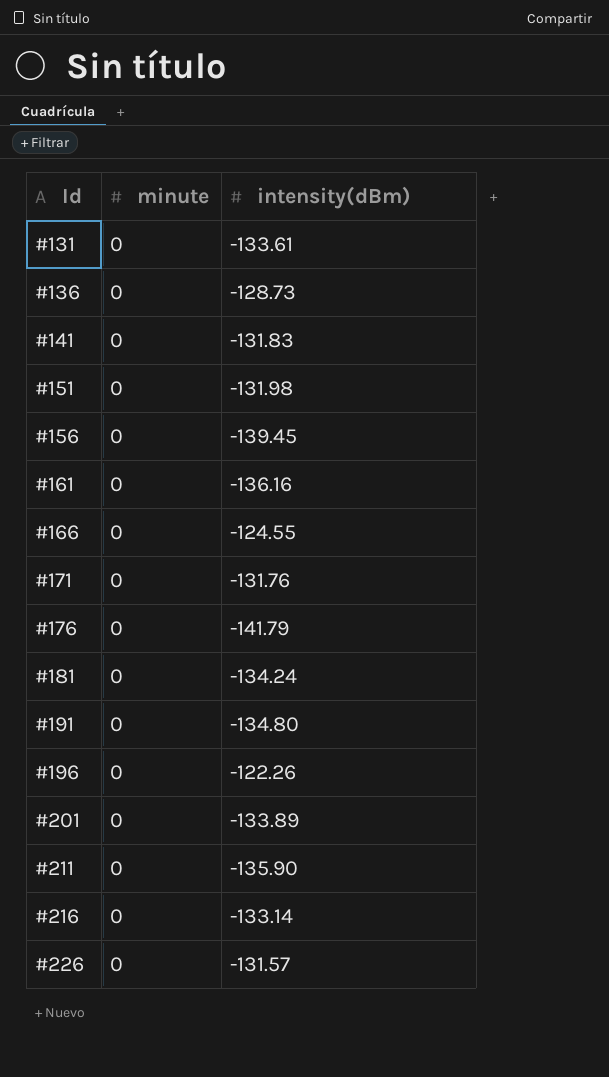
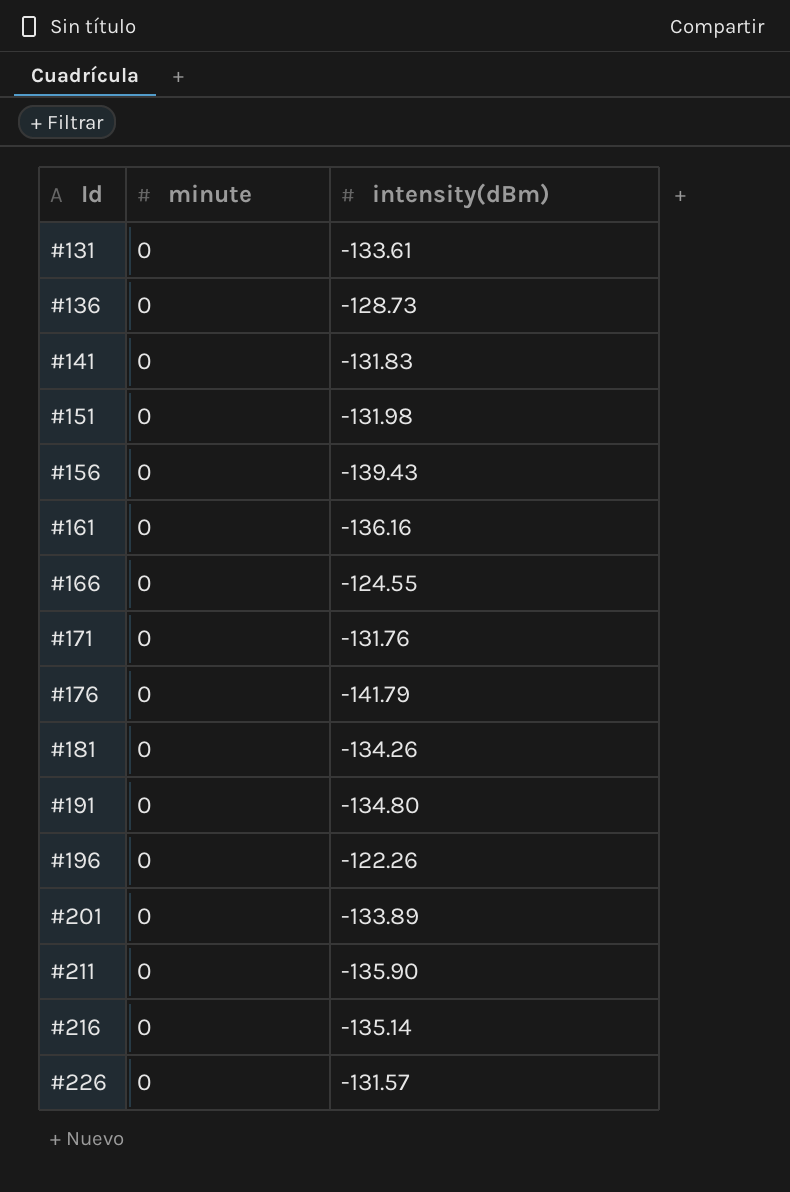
#156 | intensity(dBm): -139.45 -> -139.43
#181 | intensity(dBm): -134.24 -> -134.26
#216 | intensity(dBm): -133.14 -> -135.14

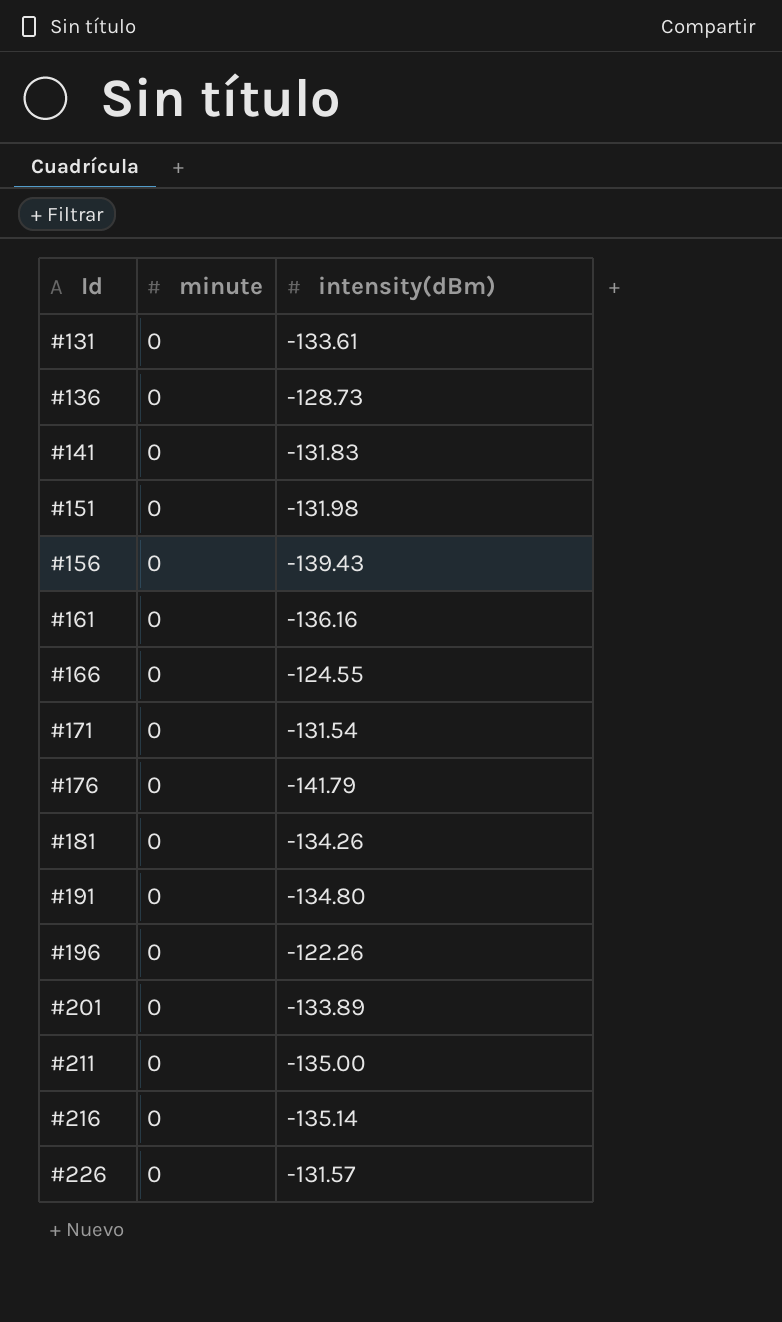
#171 | intensity(dBm): -131.76 -> -131.54
#211 | intensity(dBm): -135.90 -> -135.00

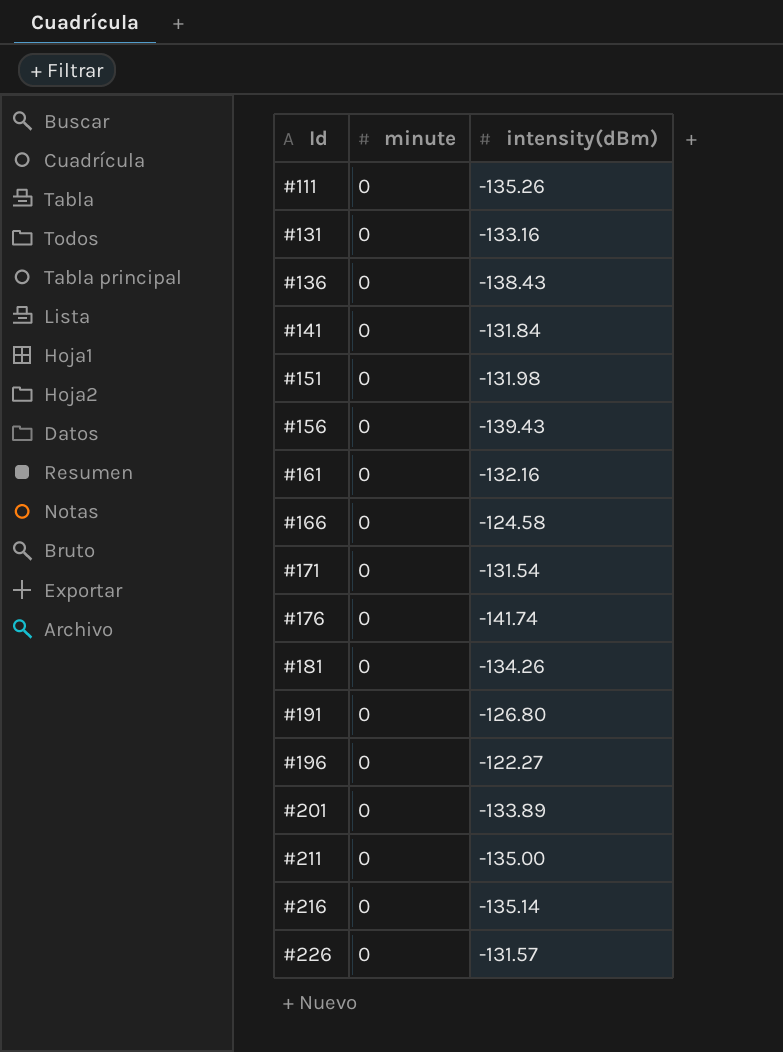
row #111: none -> 0 | -135.26
#131 | intensity(dBm): -133.61 -> -133.16
#136 | intensity(dBm): -128.73 -> -138.43
#141 | intensity(dBm): -131.83 -> -131.84
#161 | intensity(dBm): -136.16 -> -132.16
#166 | intensity(dBm): -124.55 -> -124.58
#176 | intensity(dBm): -141.79 -> -141.74
#191 | intensity(dBm): -134.80 -> -126.80
#196 | intensity(dBm): -122.26 -> -122.27

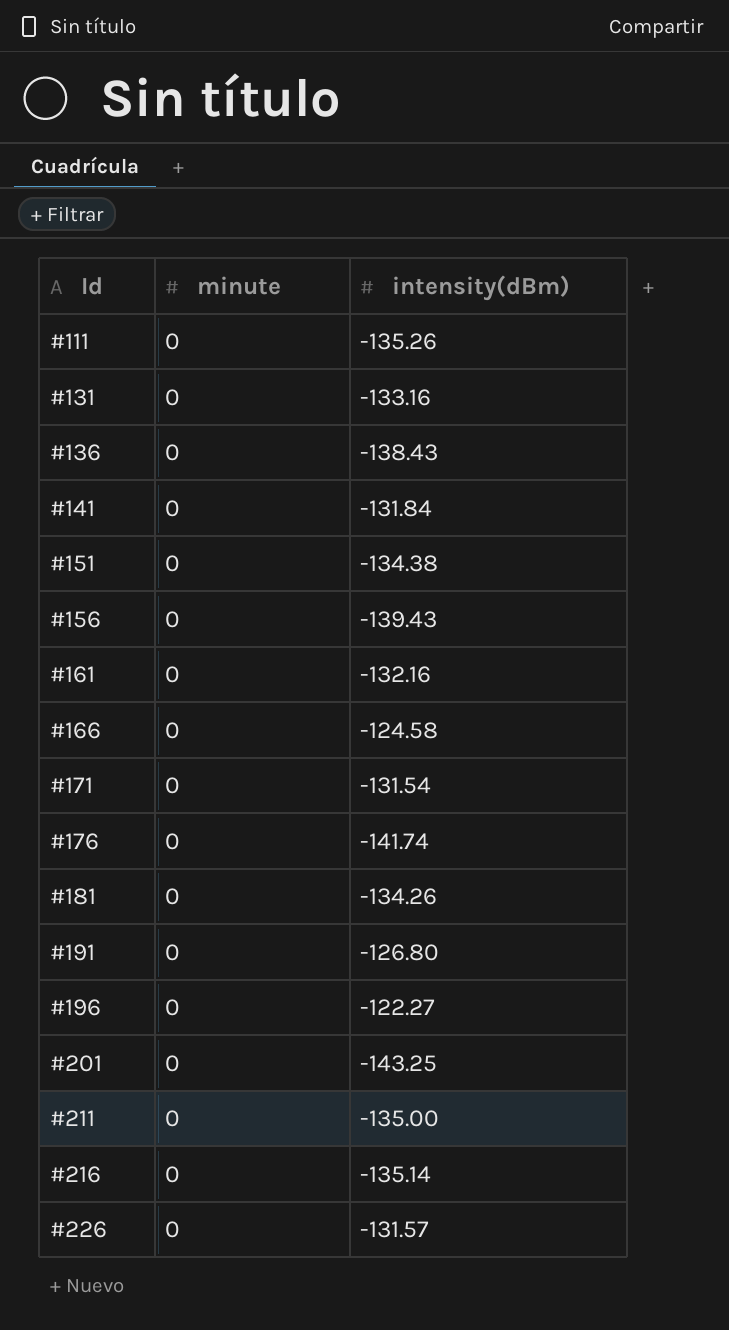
#151 | intensity(dBm): -131.98 -> -134.38
#201 | intensity(dBm): -133.89 -> -143.25

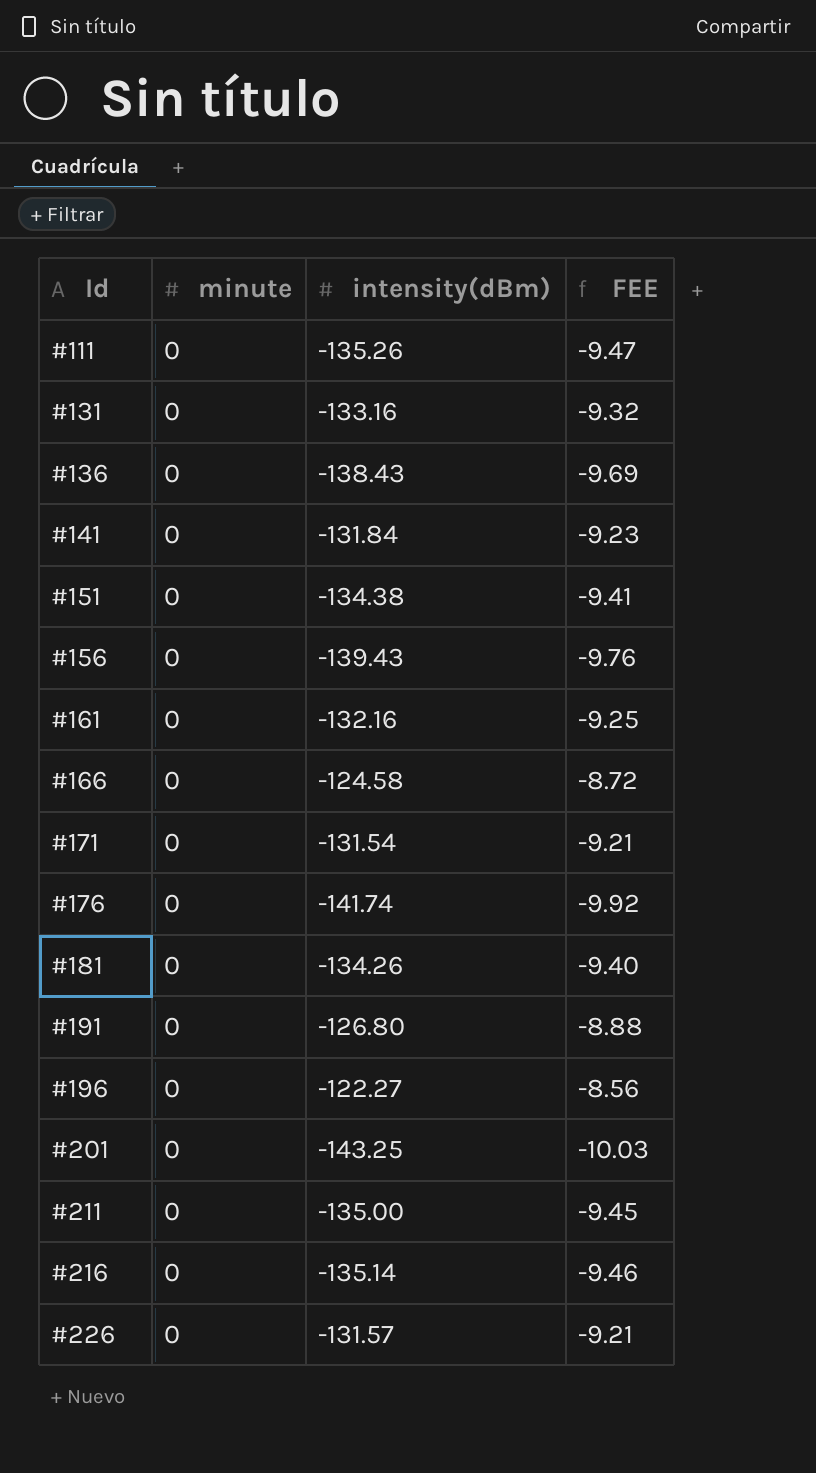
column FEE | formula: none -> [intensity(dBm)] * 0.07

